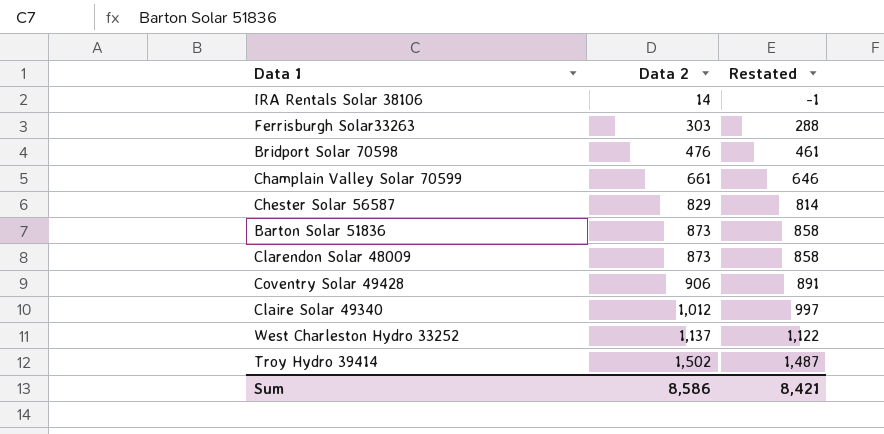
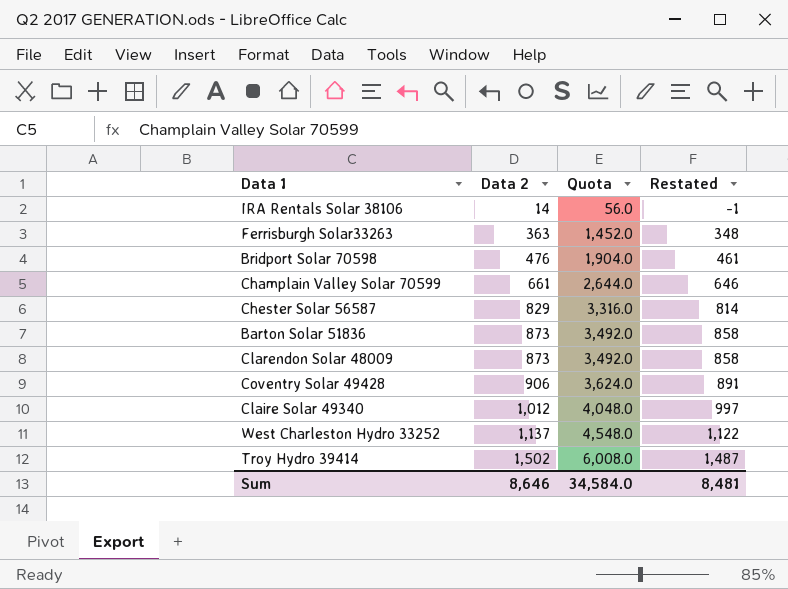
column Quota | formula: none -> [Data 2] * 4
Ferrisburgh Solar33263 | Data 2: 303 -> 363
Ferrisburgh Solar33263 | Restated: 288 -> 348
Sum | Data 2: 8,586 -> 8,646
Sum | Restated: 8,421 -> 8,481

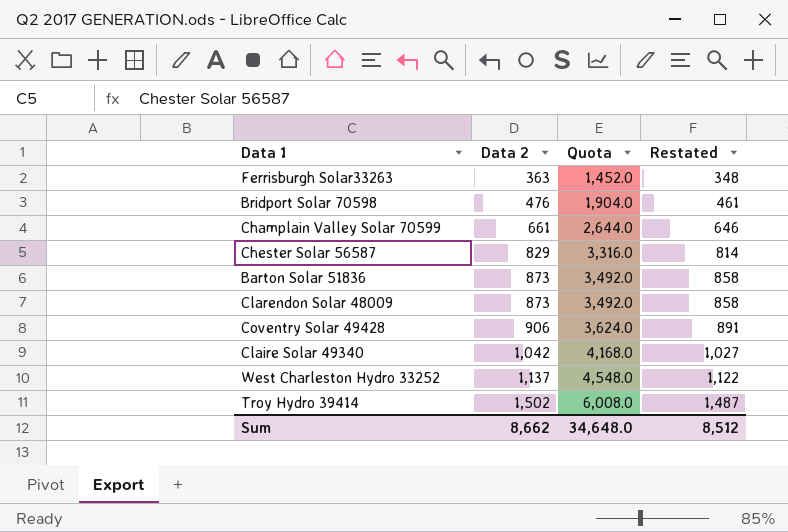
row IRA Rentals Solar 38106: 14 | 56.0 | -1 -> none
Claire Solar 49340 | Data 2: 1,012 -> 1,042
Claire Solar 49340 | Quota: 4,048.0 -> 4,168.0
Claire Solar 49340 | Restated: 997 -> 1,027
Sum | Data 2: 8,646 -> 8,662
Sum | Quota: 34,584.0 -> 34,648.0
Sum | Restated: 8,481 -> 8,512

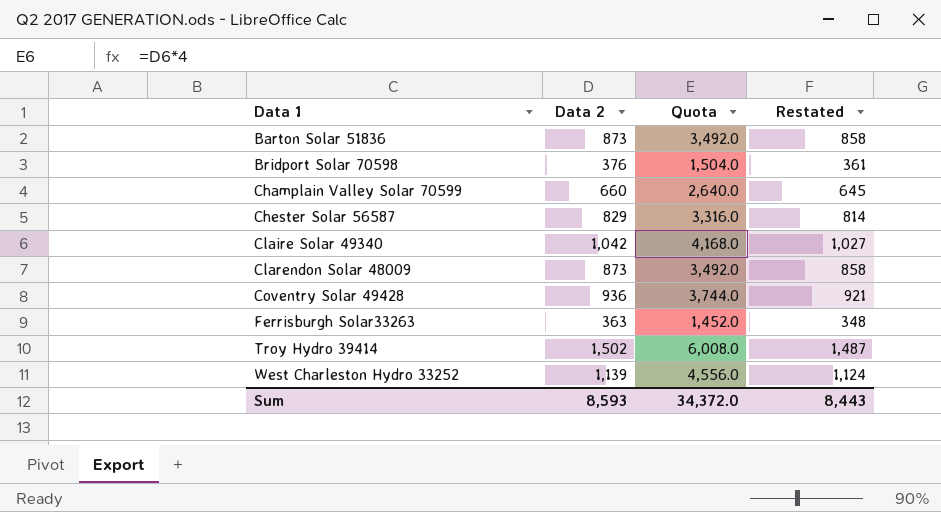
row order: Data 2 ascending -> Data 1 ascending
Bridport Solar 70598 | Data 2: 476 -> 376
Bridport Solar 70598 | Quota: 1,904.0 -> 1,504.0
Bridport Solar 70598 | Restated: 461 -> 361
Champlain Valley Solar 70599 | Data 2: 661 -> 660
Champlain Valley Solar 70599 | Quota: 2,644.0 -> 2,640.0
Champlain Valley Solar 70599 | Restated: 646 -> 645
Coventry Solar 49428 | Data 2: 906 -> 936
Coventry Solar 49428 | Quota: 3,624.0 -> 3,744.0
Coventry Solar 49428 | Restated: 891 -> 921
West Charleston Hydro 33252 | Data 2: 1,137 -> 1,139
West Charleston Hydro 33252 | Quota: 4,548.0 -> 4,556.0
West Charleston Hydro 33252 | Restated: 1,122 -> 1,124
Sum | Data 2: 8,662 -> 8,593
Sum | Quota: 34,648.0 -> 34,372.0
Sum | Restated: 8,512 -> 8,443

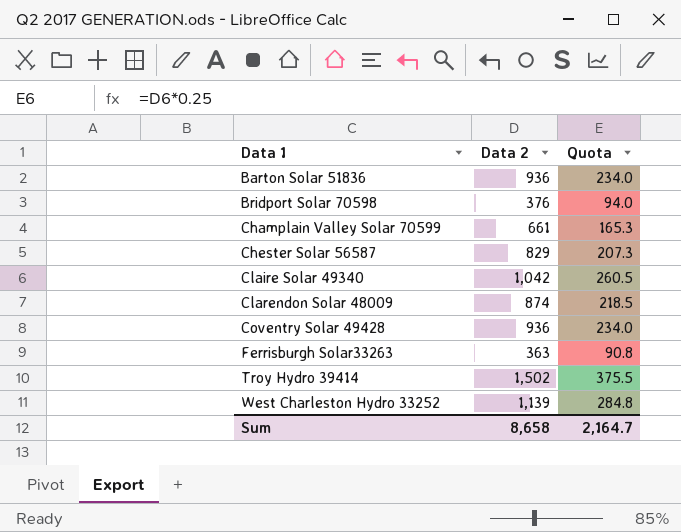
column Restated | formula: [Data 2] - 15 -> none
column Quota | formula: [Data 2] * 4 -> [Data 2] * 0.25
Barton Solar 51836 | Data 2: 873 -> 936
Champlain Valley Solar 70599 | Data 2: 660 -> 661
Clarendon Solar 48009 | Data 2: 873 -> 874
Sum | Data 2: 8,593 -> 8,658
Sum | Quota: 34,372.0 -> 2,164.7

